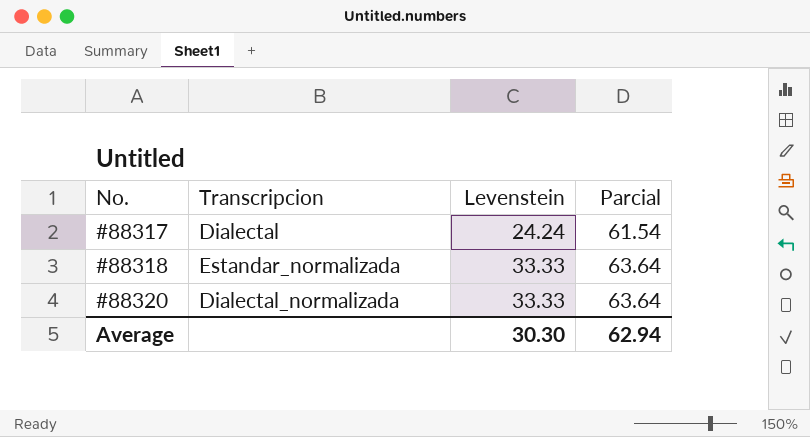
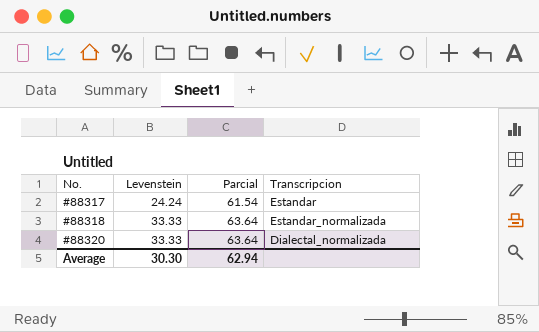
column Transcripcion | position: 2 -> 4
#88317 | Transcripcion: Dialectal -> Estandar

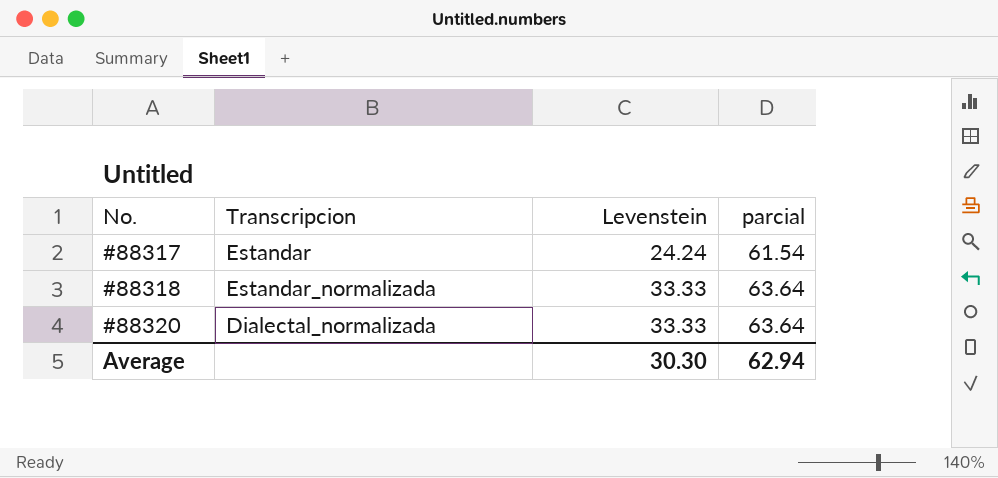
column Transcripcion | position: 4 -> 2
column name: Parcial -> parcial

